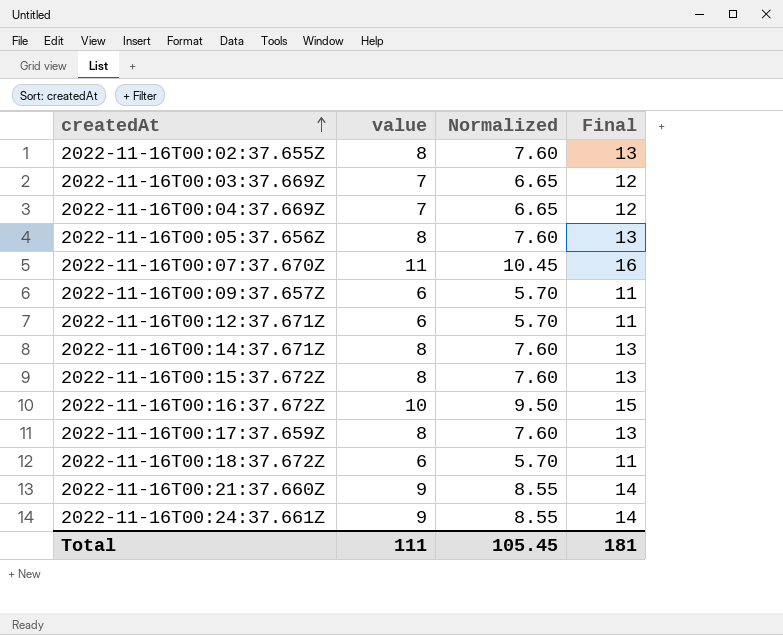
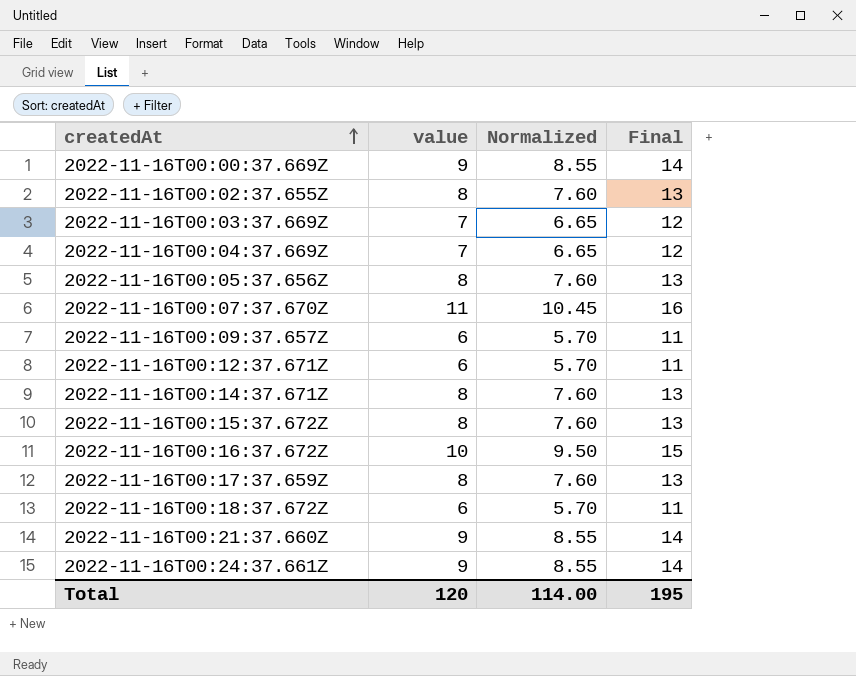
row 2022-11-16T00:00:37.669Z: none -> 9 | 8.55 | 14
Total | value: 111 -> 120
Total | Normalized: 105.45 -> 114.00
Total | Final: 181 -> 195

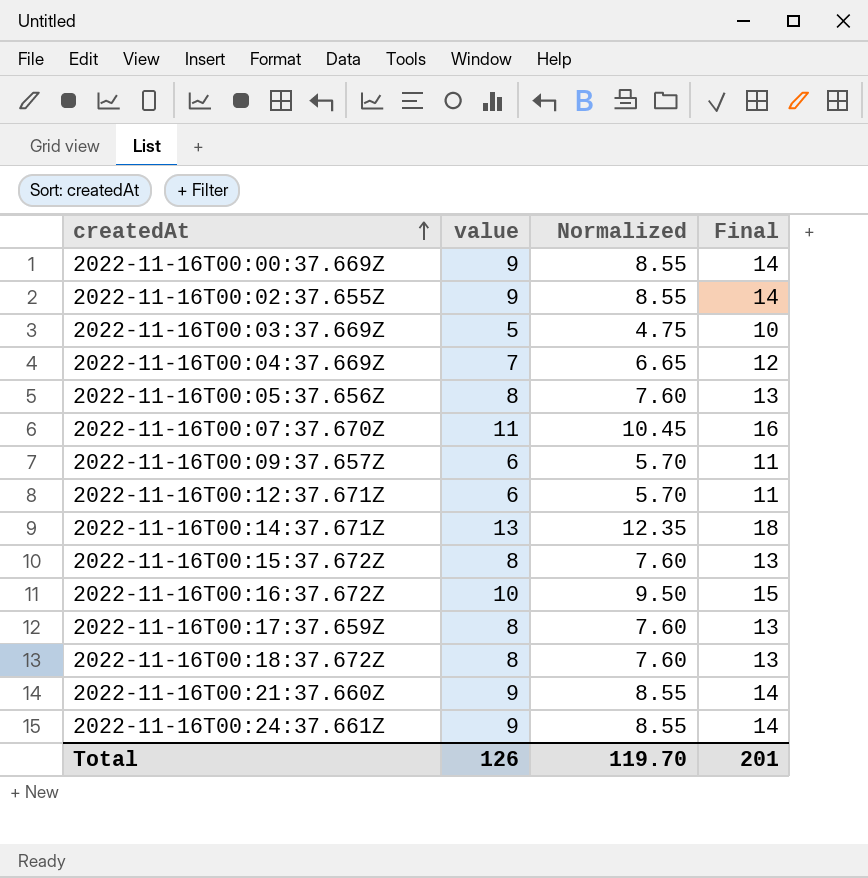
2022-11-16T00:02:37.655Z | value: 8 -> 9
2022-11-16T00:02:37.655Z | Normalized: 7.60 -> 8.55
2022-11-16T00:02:37.655Z | Final: 13 -> 14
2022-11-16T00:03:37.669Z | value: 7 -> 5
2022-11-16T00:03:37.669Z | Normalized: 6.65 -> 4.75
2022-11-16T00:03:37.669Z | Final: 12 -> 10
2022-11-16T00:14:37.671Z | value: 8 -> 13
2022-11-16T00:14:37.671Z | Normalized: 7.60 -> 12.35
2022-11-16T00:14:37.671Z | Final: 13 -> 18
2022-11-16T00:18:37.672Z | value: 6 -> 8
2022-11-16T00:18:37.672Z | Normalized: 5.70 -> 7.60
2022-11-16T00:18:37.672Z | Final: 11 -> 13
Total | value: 120 -> 126
Total | Normalized: 114.00 -> 119.70
Total | Final: 195 -> 201

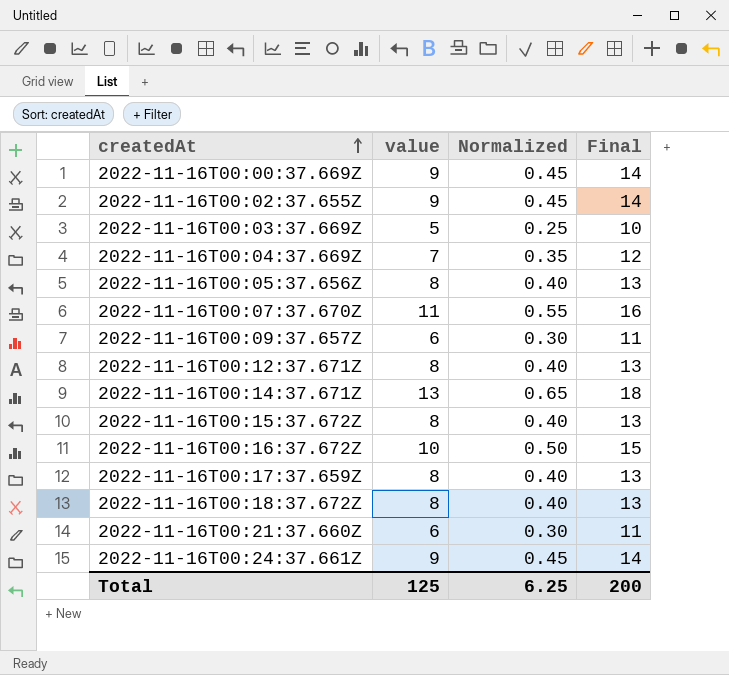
column Normalized | formula: [value] * 0.95 -> [value] * 0.05
2022-11-16T00:12:37.671Z | value: 6 -> 8
2022-11-16T00:12:37.671Z | Final: 11 -> 13
2022-11-16T00:21:37.660Z | value: 9 -> 6
2022-11-16T00:21:37.660Z | Final: 14 -> 11
Total | value: 126 -> 125
Total | Normalized: 119.70 -> 6.25
Total | Final: 201 -> 200

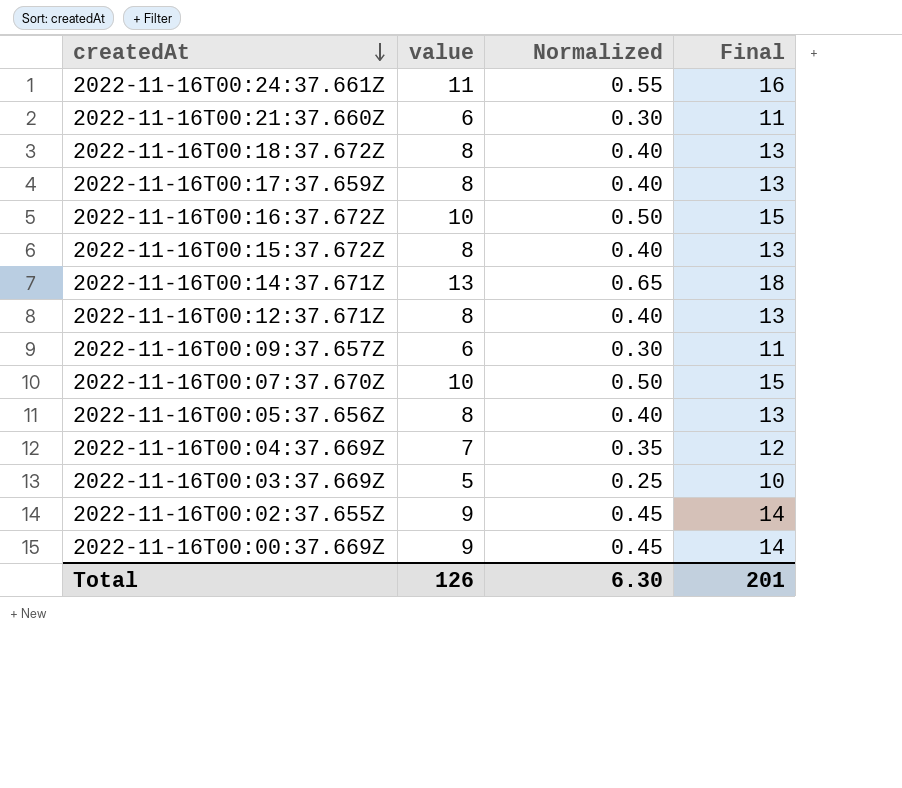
row order: createdAt ascending -> createdAt descending
2022-11-16T00:24:37.661Z | value: 9 -> 11
2022-11-16T00:24:37.661Z | Normalized: 0.45 -> 0.55
2022-11-16T00:24:37.661Z | Final: 14 -> 16
2022-11-16T00:07:37.670Z | value: 11 -> 10
2022-11-16T00:07:37.670Z | Normalized: 0.55 -> 0.50
2022-11-16T00:07:37.670Z | Final: 16 -> 15
Total | value: 125 -> 126
Total | Normalized: 6.25 -> 6.30
Total | Final: 200 -> 201

